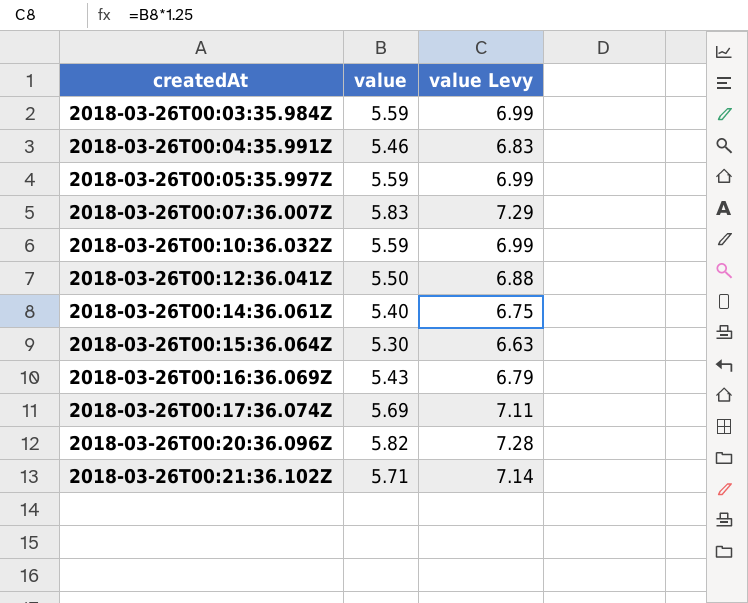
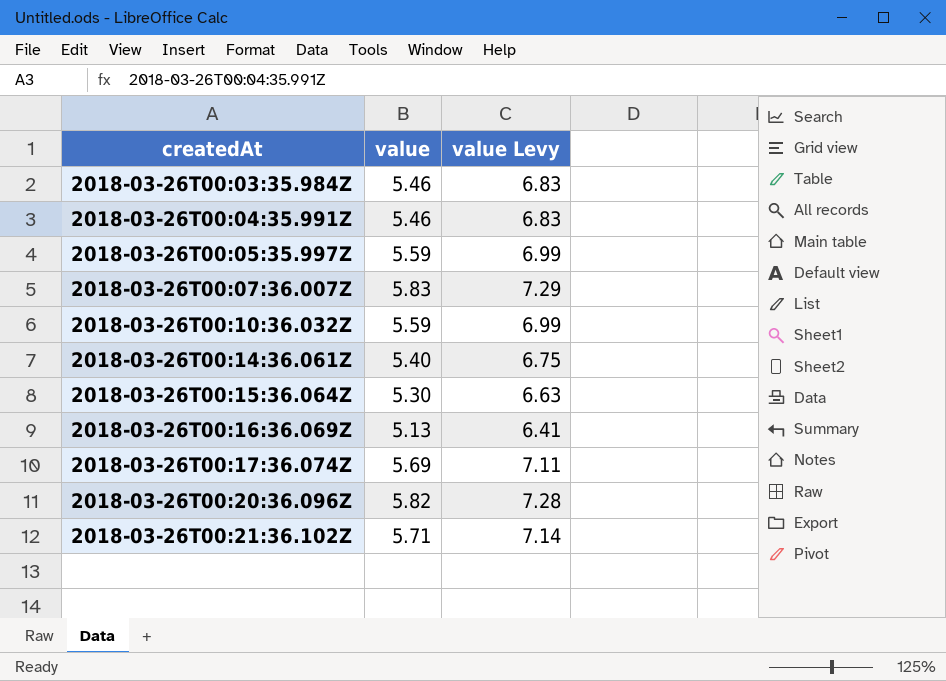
row 2018-03-26T00:12:36.041Z: 5.50 | 6.88 -> none
2018-03-26T00:03:35.984Z | value: 5.59 -> 5.46
2018-03-26T00:03:35.984Z | value Levy: 6.99 -> 6.83
2018-03-26T00:16:36.069Z | value: 5.43 -> 5.13
2018-03-26T00:16:36.069Z | value Levy: 6.79 -> 6.41

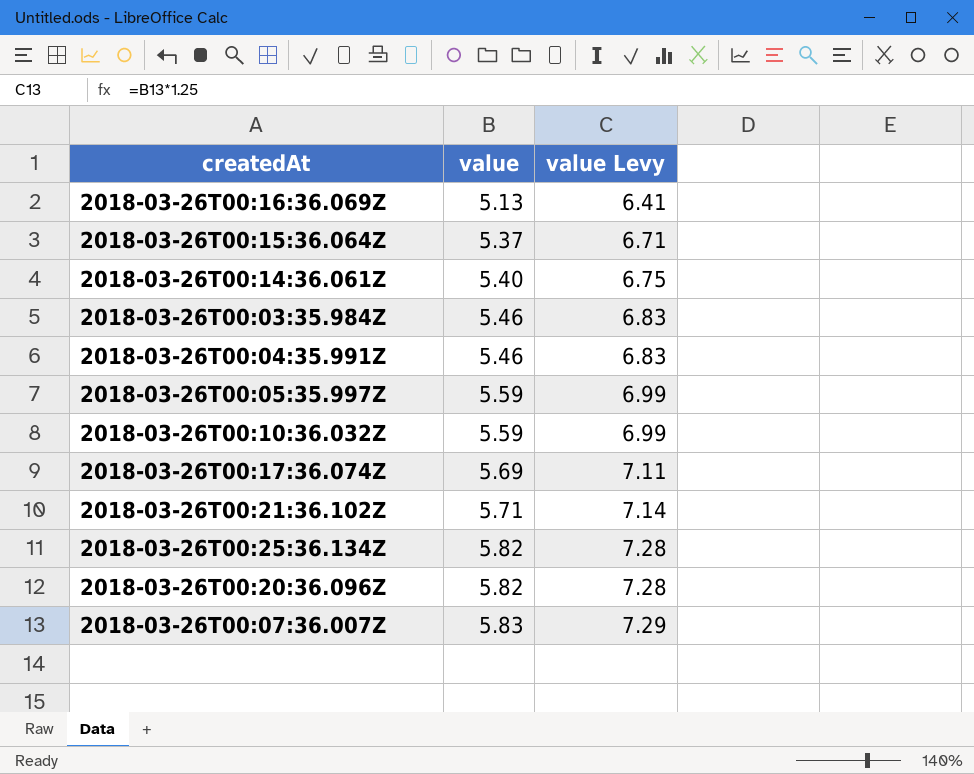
row order: createdAt ascending -> value ascending
2018-03-26T00:15:36.064Z | value: 5.30 -> 5.37
2018-03-26T00:15:36.064Z | value Levy: 6.63 -> 6.71
row 2018-03-26T00:25:36.134Z: none -> 5.82 | 7.28

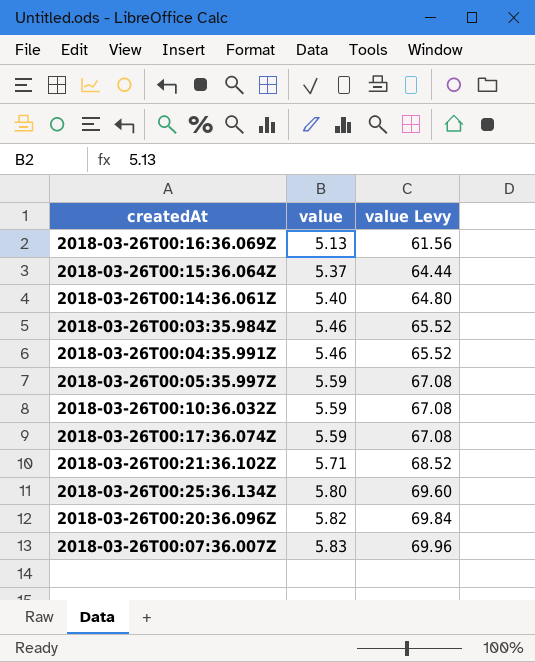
column value Levy | formula: [value] * 1.25 -> [value] * 12
2018-03-26T00:17:36.074Z | value: 5.69 -> 5.59
2018-03-26T00:25:36.134Z | value: 5.82 -> 5.80

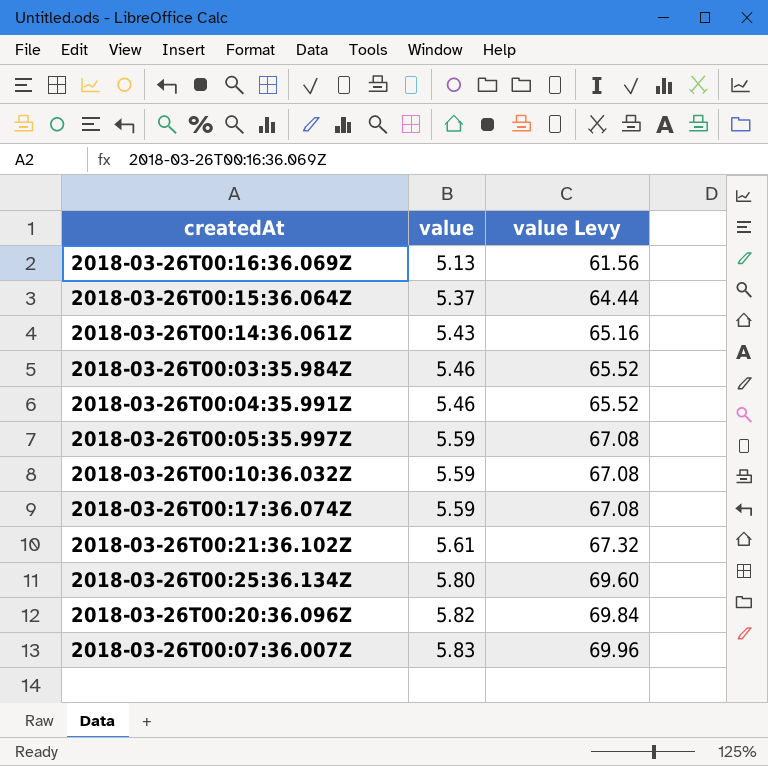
2018-03-26T00:14:36.061Z | value: 5.40 -> 5.43
2018-03-26T00:14:36.061Z | value Levy: 64.80 -> 65.16
2018-03-26T00:21:36.102Z | value: 5.71 -> 5.61
2018-03-26T00:21:36.102Z | value Levy: 68.52 -> 67.32

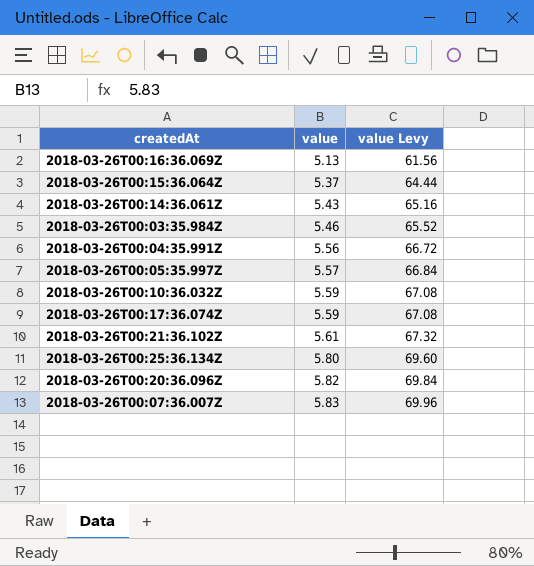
2018-03-26T00:04:35.991Z | value: 5.46 -> 5.56
2018-03-26T00:04:35.991Z | value Levy: 65.52 -> 66.72
2018-03-26T00:05:35.997Z | value: 5.59 -> 5.57
2018-03-26T00:05:35.997Z | value Levy: 67.08 -> 66.84

